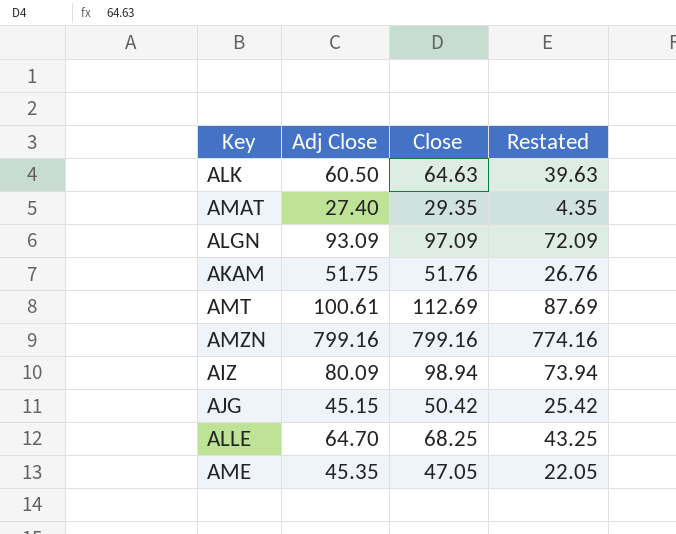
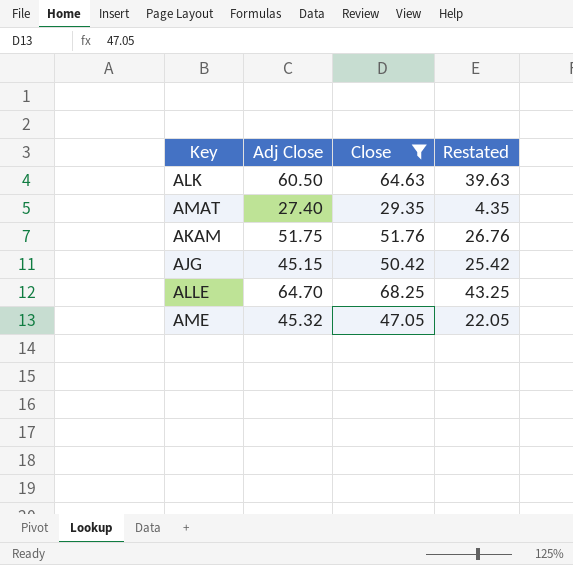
filter: none -> Close <= 68.25
AME | Adj Close: 45.35 -> 45.32

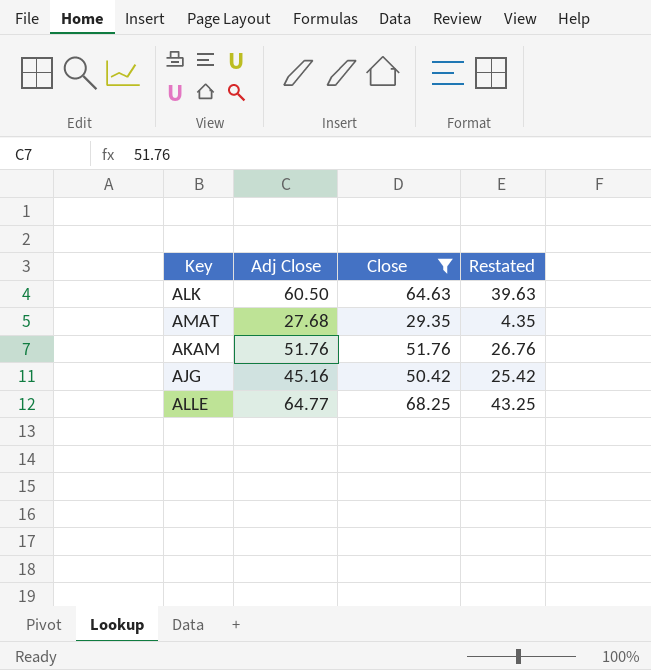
row AME: 45.32 | 47.05 | 22.05 -> none
AMAT | Adj Close: 27.40 -> 27.68
AKAM | Adj Close: 51.75 -> 51.76
AJG | Adj Close: 45.15 -> 45.16
ALLE | Adj Close: 64.70 -> 64.77

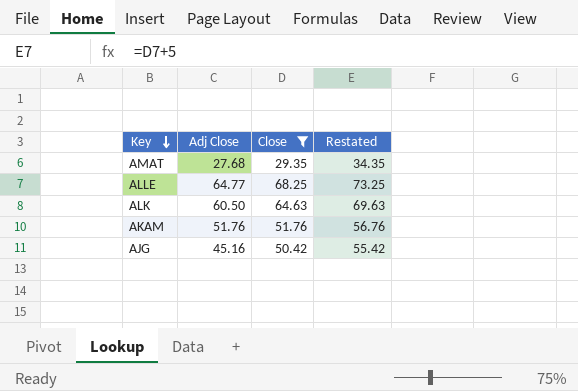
row order: none -> Key descending
column Restated | formula: [Close] - 25 -> [Close] + 5

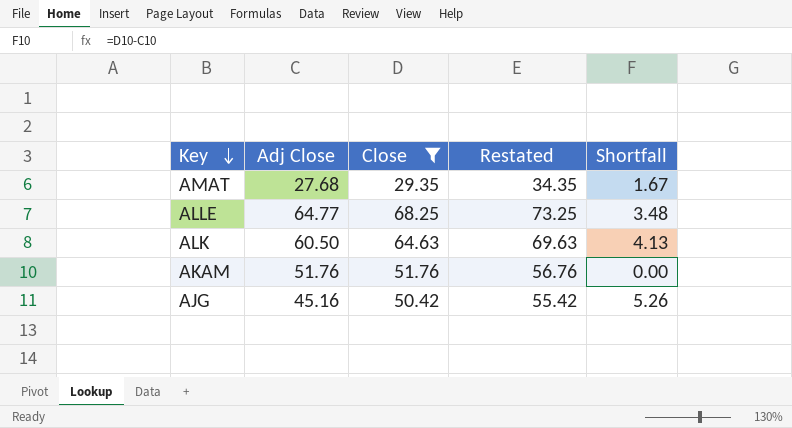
column Shortfall | formula: none -> [Close] - [Adj Close]

